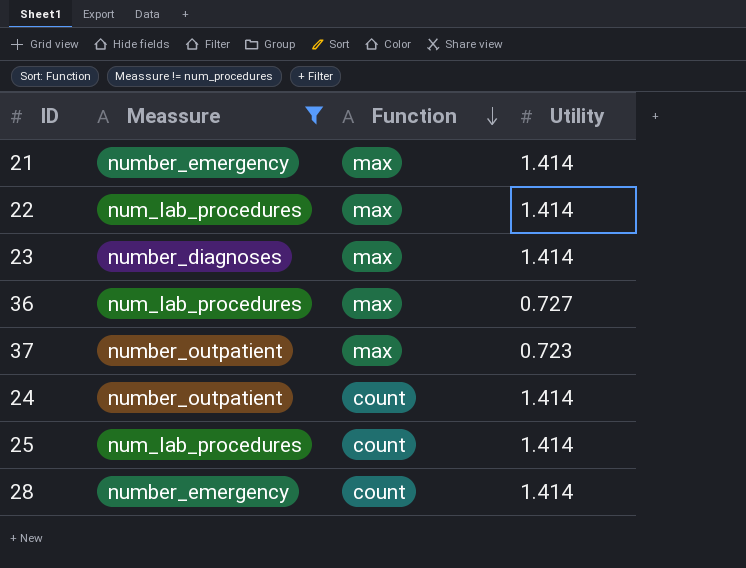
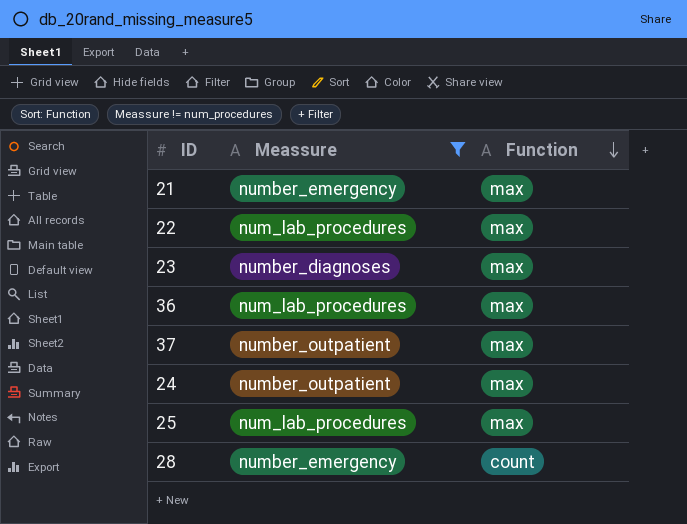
column Utility | position: 4 -> none
24 | Function: count -> max
25 | Function: count -> max

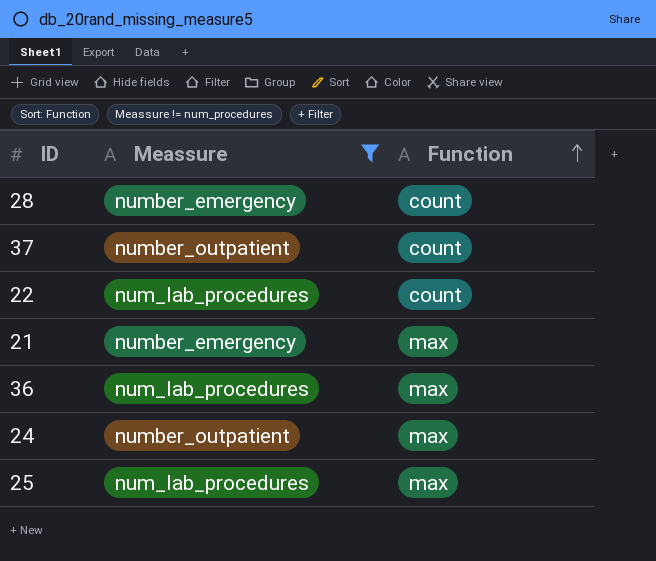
row order: Function descending -> Function ascending
row 23: number_diagnoses | max -> none
37 | Function: max -> count
22 | Function: max -> count

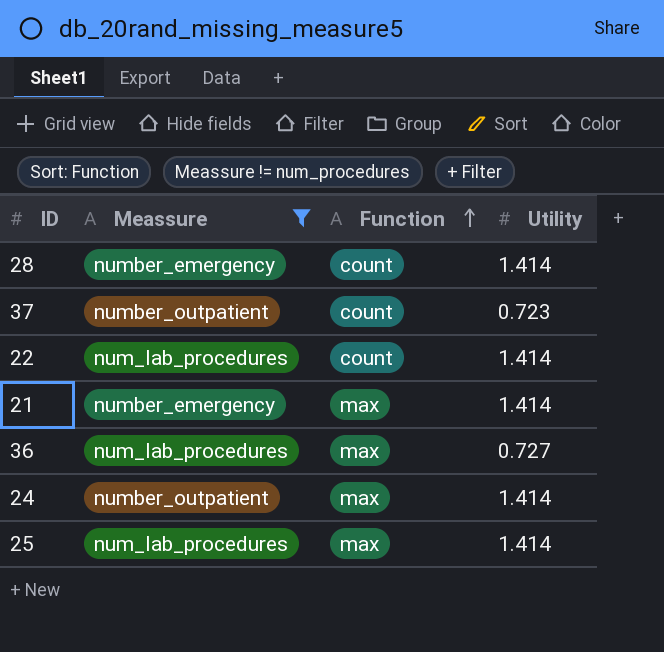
column Utility | position: none -> 4

